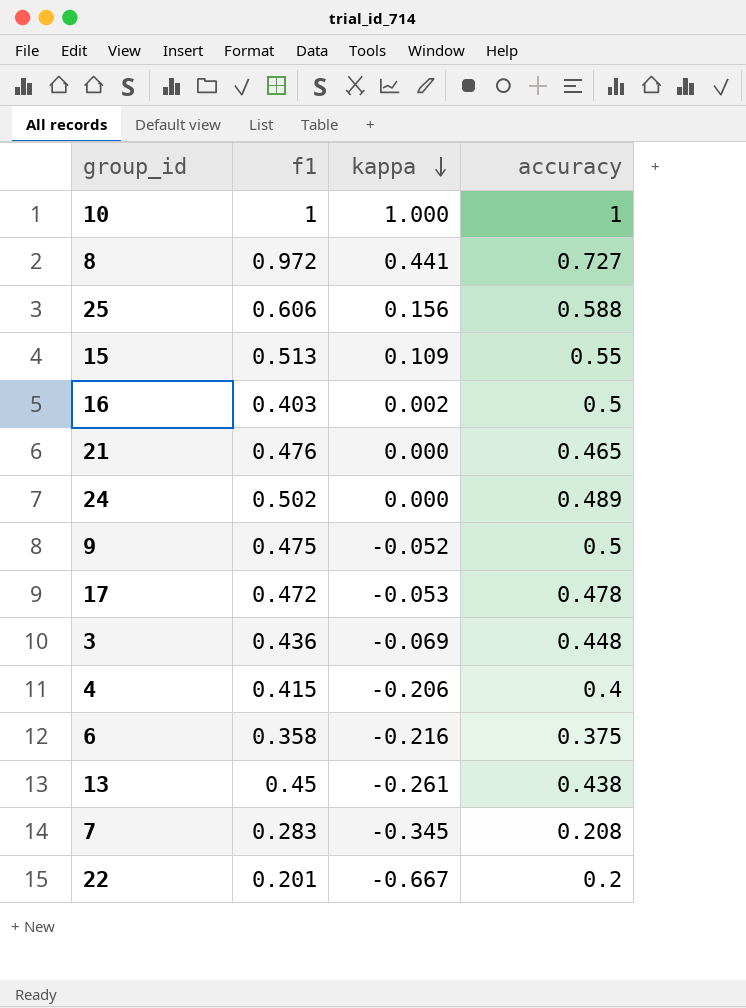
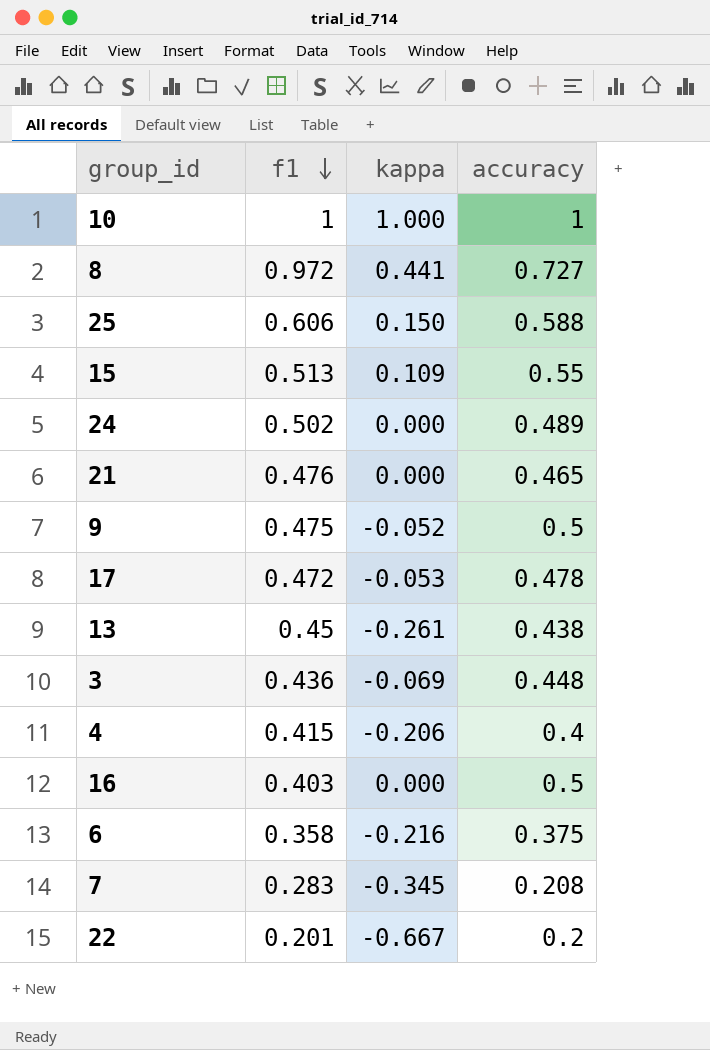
row order: kappa descending -> f1 descending
25 | kappa: 0.156 -> 0.150
16 | kappa: 0.002 -> 0.000

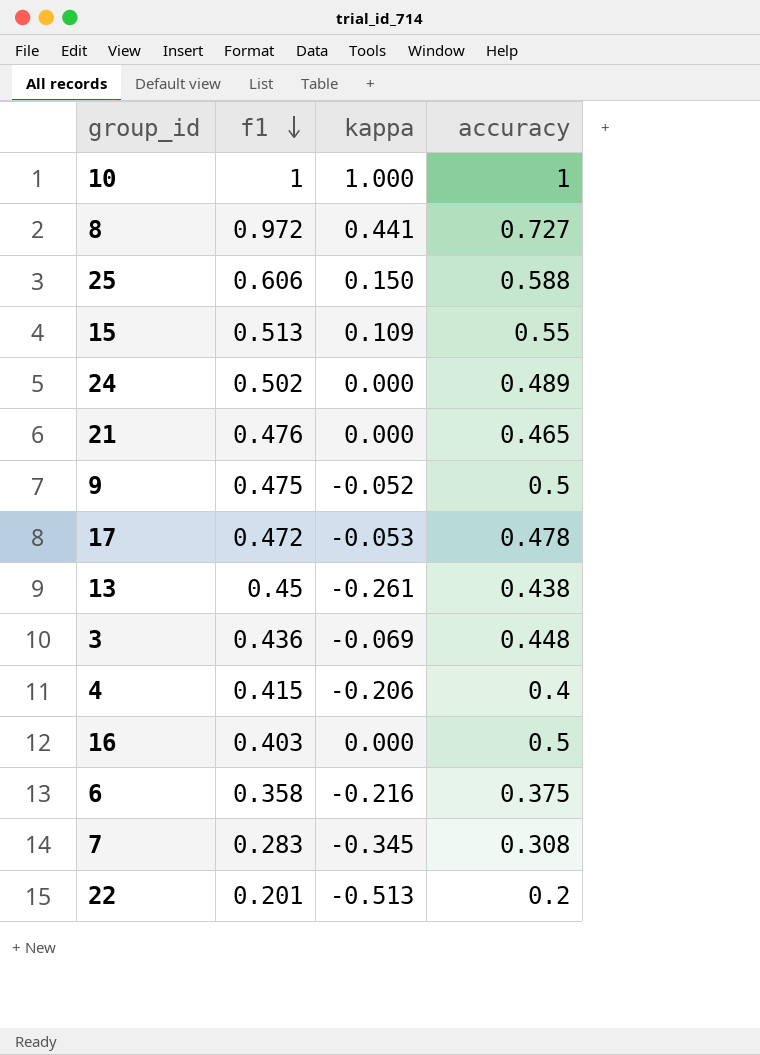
7 | accuracy: 0.208 -> 0.308
22 | kappa: -0.667 -> -0.513

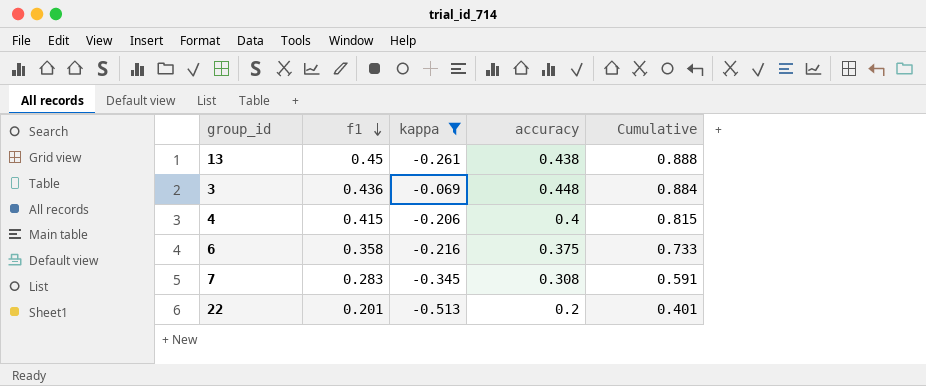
filter: none -> kappa <= -0.069
column Cumulative | formula: none -> [f1] + [accuracy]

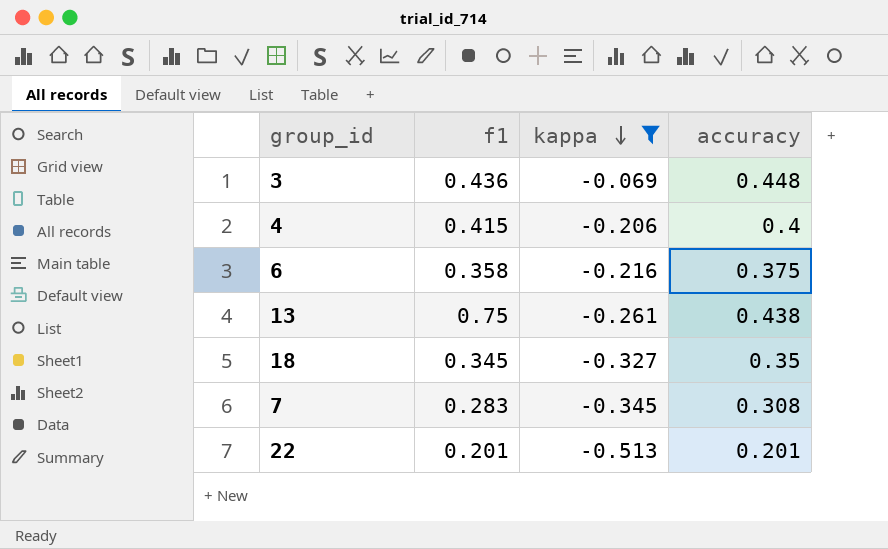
row order: f1 descending -> kappa descending
column Cumulative | formula: [f1] + [accuracy] -> none
13 | f1: 0.45 -> 0.75
row 18: none -> 0.345 | -0.327 | 0.35
22 | accuracy: 0.2 -> 0.201

